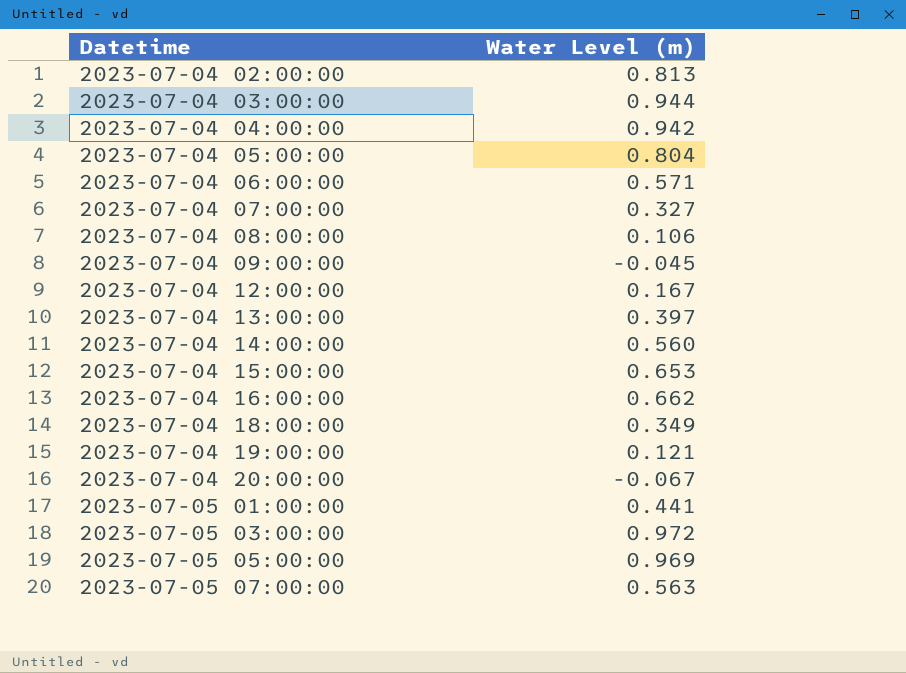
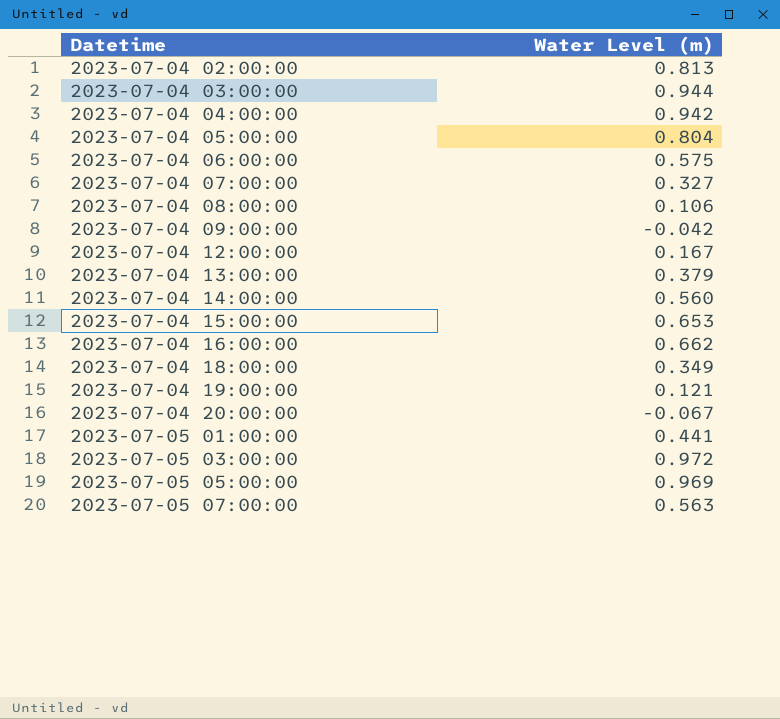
2023-07-04 06:00:00 | Water Level (m): 0.571 -> 0.575
2023-07-04 09:00:00 | Water Level (m): -0.045 -> -0.042
2023-07-04 13:00:00 | Water Level (m): 0.397 -> 0.379

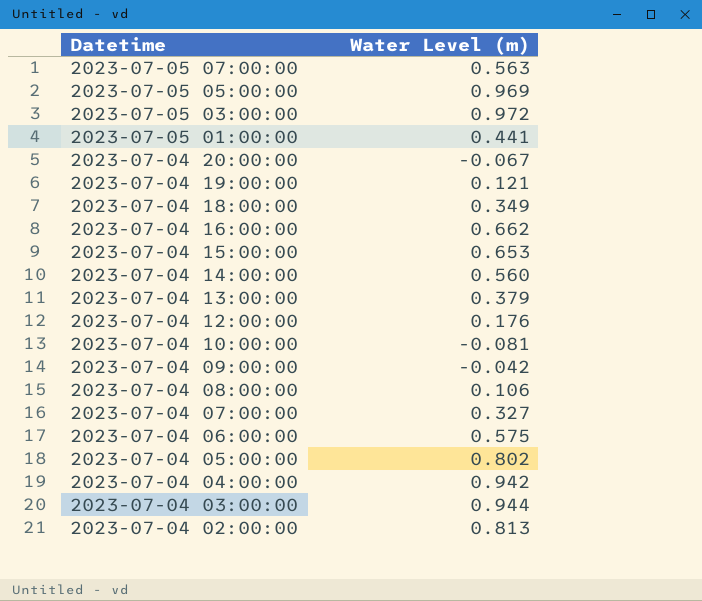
row order: Datetime ascending -> Datetime descending
2023-07-04 12:00:00 | Water Level (m): 0.167 -> 0.176
row 2023-07-04 10:00:00: none -> -0.081
2023-07-04 05:00:00 | Water Level (m): 0.804 -> 0.802

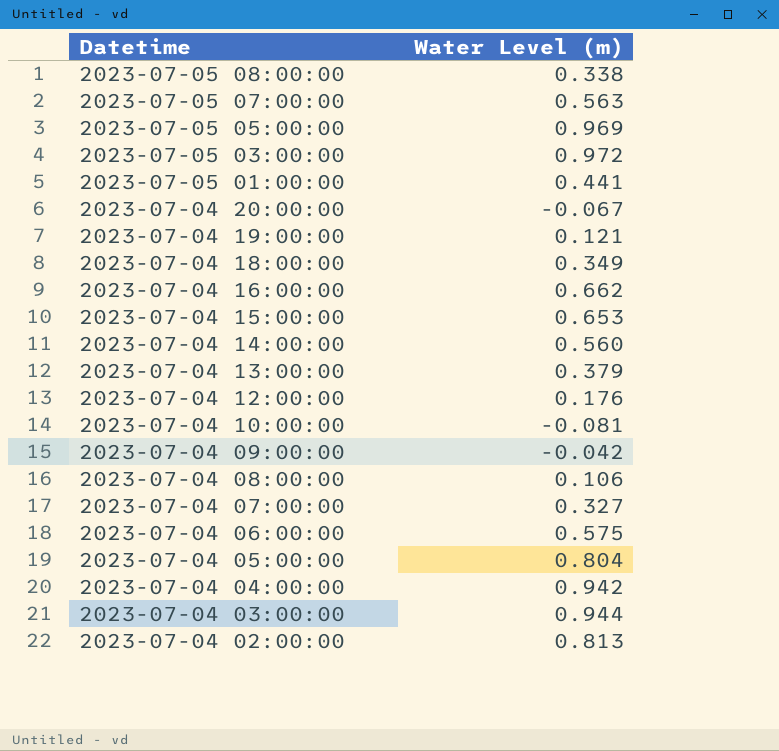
row 2023-07-05 08:00:00: none -> 0.338
2023-07-04 05:00:00 | Water Level (m): 0.802 -> 0.804

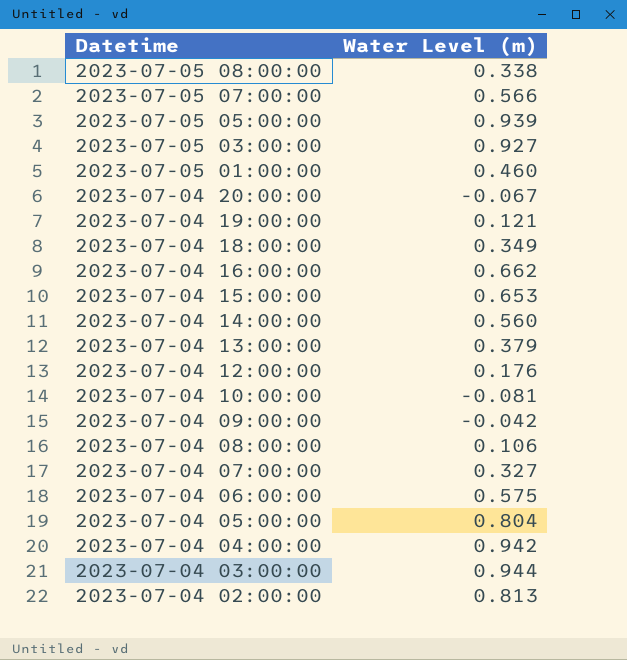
2023-07-05 07:00:00 | Water Level (m): 0.563 -> 0.566
2023-07-05 05:00:00 | Water Level (m): 0.969 -> 0.939
2023-07-05 03:00:00 | Water Level (m): 0.972 -> 0.927
2023-07-05 01:00:00 | Water Level (m): 0.441 -> 0.460

